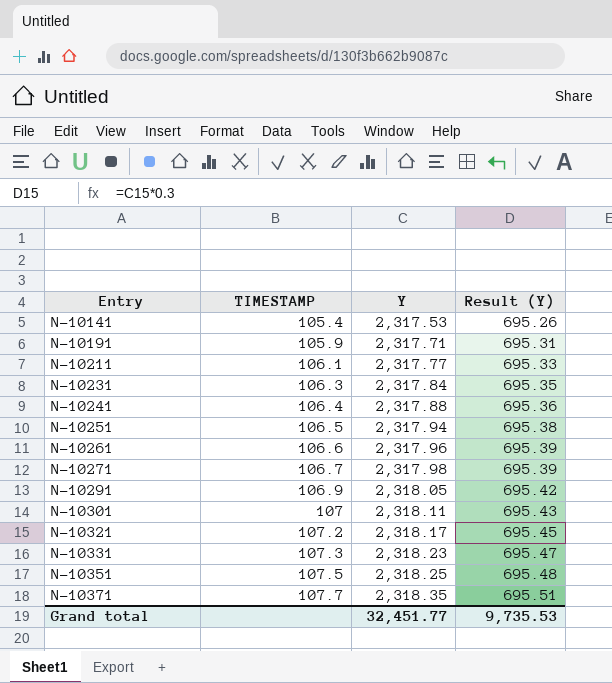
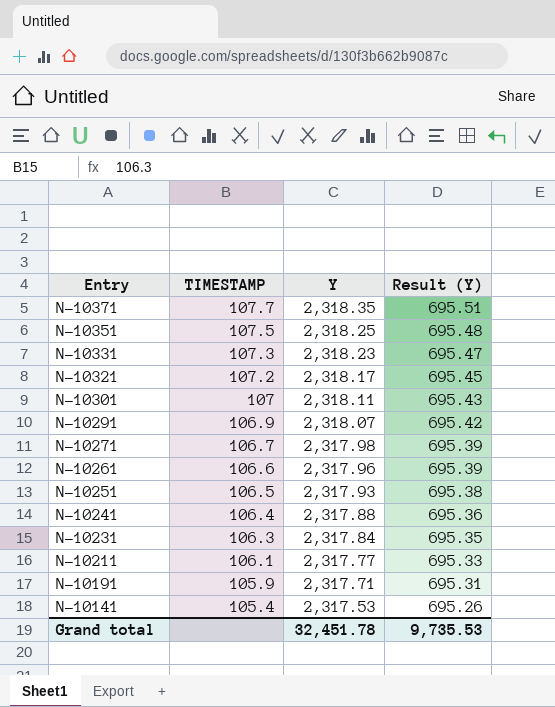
row order: Entry ascending -> Entry descending
N-10291 | Y: 2,318.05 -> 2,318.07
N-10251 | Y: 2,317.94 -> 2,317.93
Grand total | Y: 32,451.77 -> 32,451.78

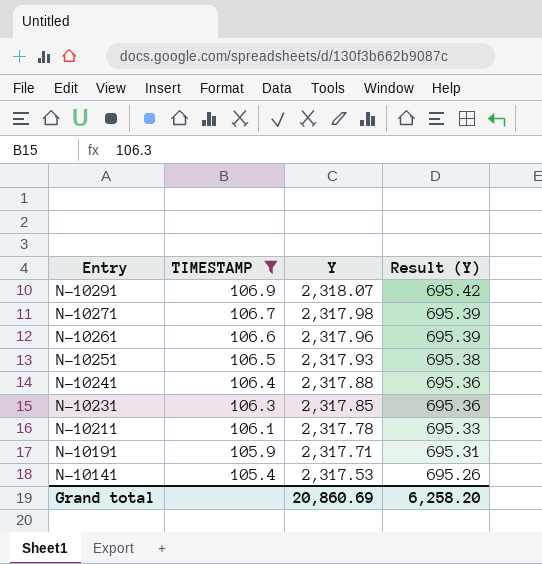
filter: none -> TIMESTAMP <= 106.9
N-10231 | Y: 2,317.84 -> 2,317.85
N-10231 | Result (Y): 695.35 -> 695.36
N-10211 | Y: 2,317.77 -> 2,317.78
Grand total | Y: 32,451.78 -> 20,860.69
Grand total | Result (Y): 9,735.53 -> 6,258.20

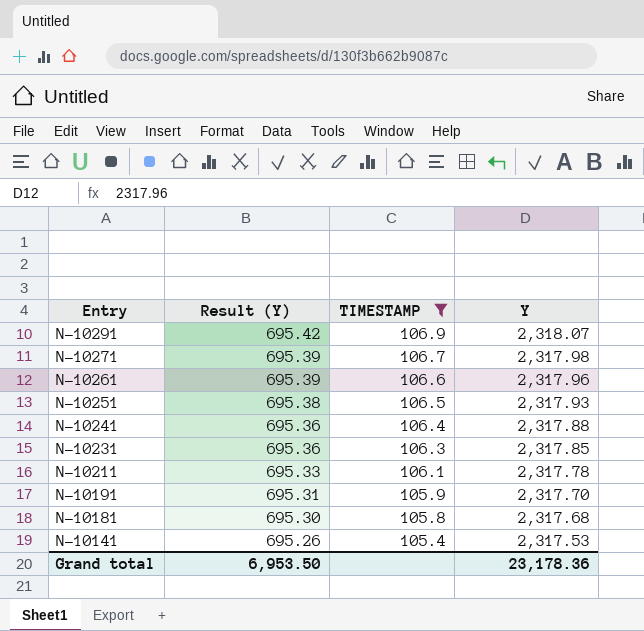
column Result (Y) | position: 4 -> 2
N-10191 | Y: 2,317.71 -> 2,317.70
row N-10181: none -> 695.30 | 105.8 | 2,317.68
Grand total | Result (Y): 6,258.20 -> 6,953.50
Grand total | Y: 20,860.69 -> 23,178.36

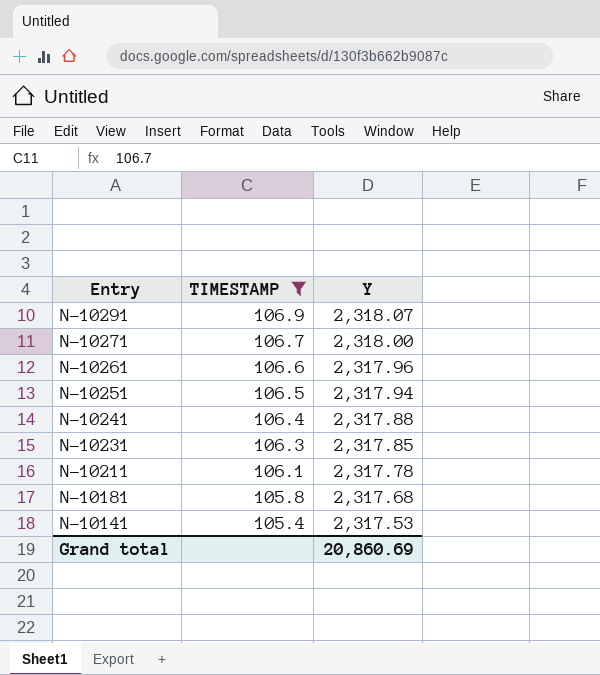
column Result (Y) | formula: [Y] * 0.3 -> none
row N-10191: 695.31 | 105.9 | 2,317.70 -> none
N-10271 | Y: 2,317.98 -> 2,318.00
N-10251 | Y: 2,317.93 -> 2,317.94
Grand total | Y: 23,178.36 -> 20,860.69

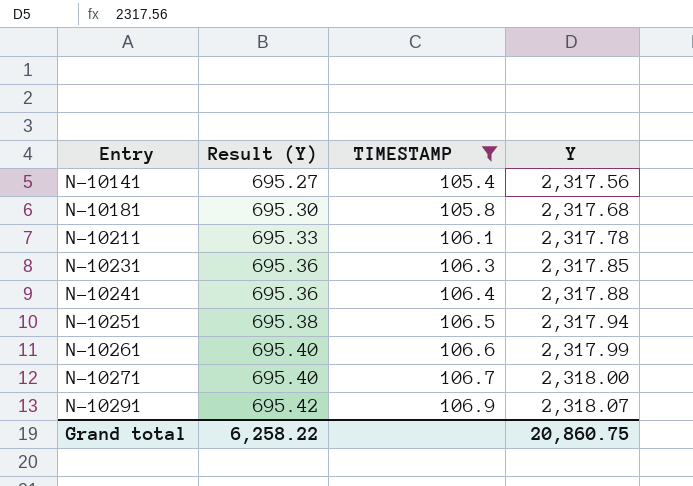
row order: Entry descending -> Entry ascending
column Result (Y) | formula: none -> [Y] * 0.3
N-10141 | Y: 2,317.53 -> 2,317.56
N-10261 | Y: 2,317.96 -> 2,317.99
Grand total | Y: 20,860.69 -> 20,860.75

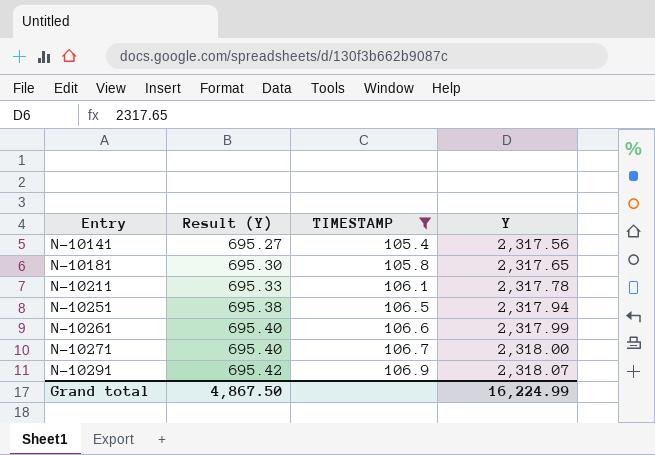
row N-10231: 695.36 | 106.3 | 2,317.85 -> none
row N-10241: 695.36 | 106.4 | 2,317.88 -> none
N-10181 | Y: 2,317.68 -> 2,317.65
Grand total | Result (Y): 6,258.22 -> 4,867.50
Grand total | Y: 20,860.75 -> 16,224.99

